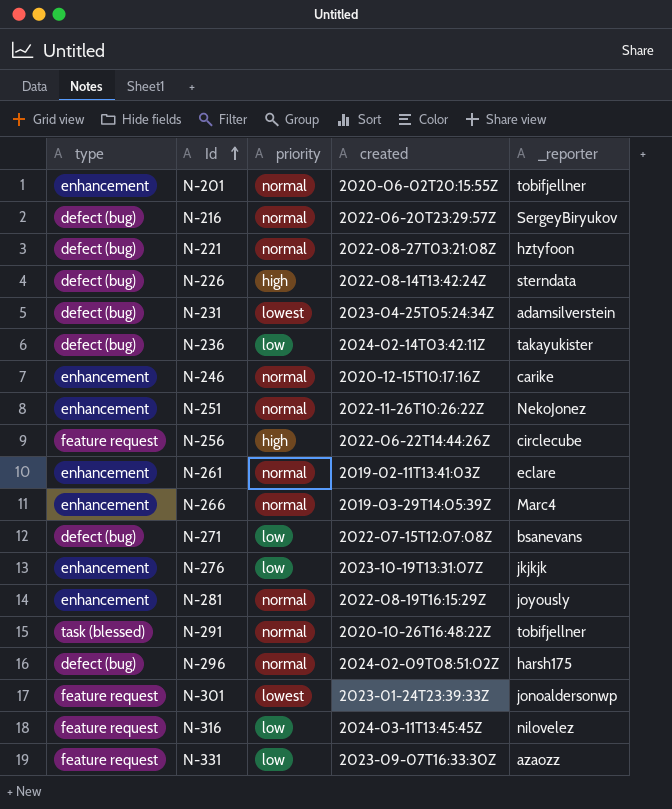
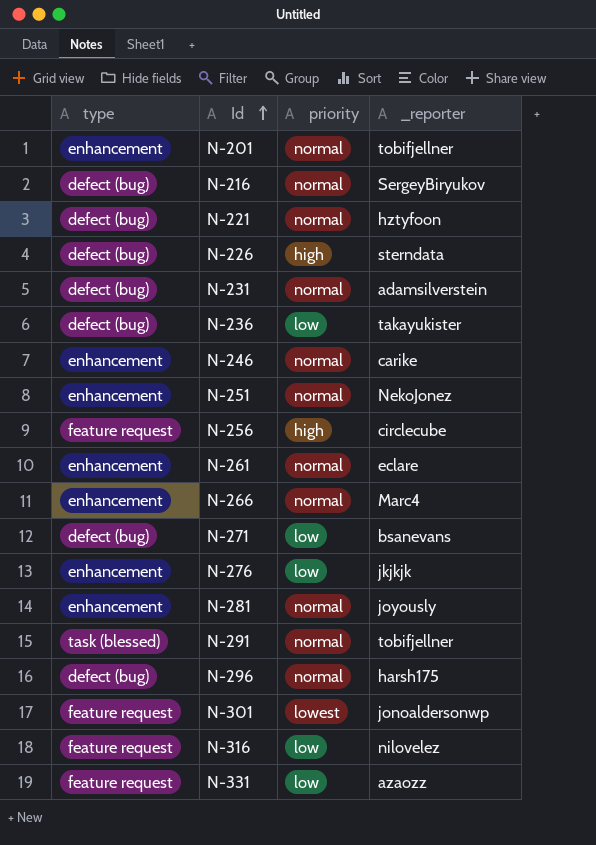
column created | position: 4 -> none
N-231 | priority: lowest -> normal

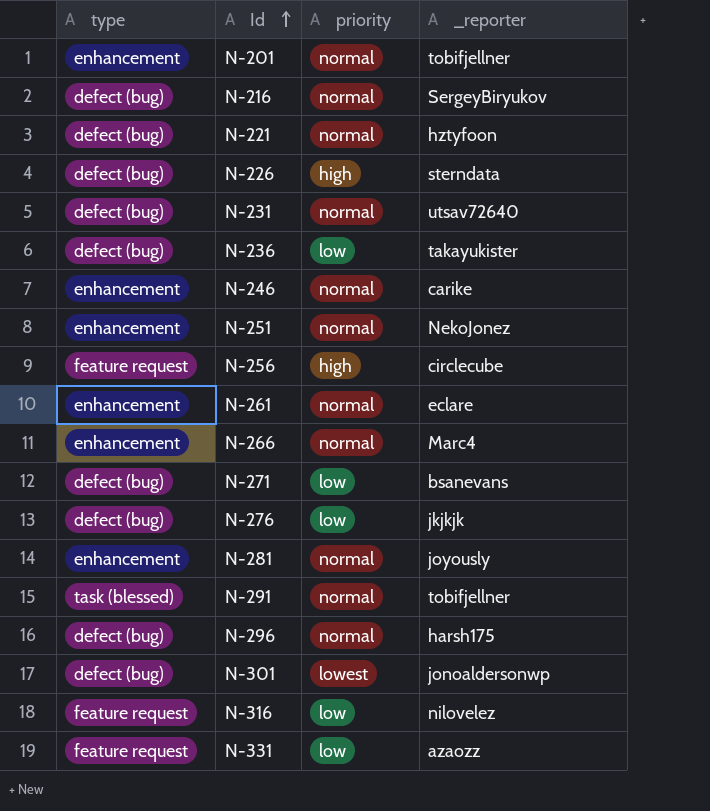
N-231 | _reporter: adamsilverstein -> utsav72640
N-276 | type: enhancement -> defect (bug)
N-301 | type: feature request -> defect (bug)

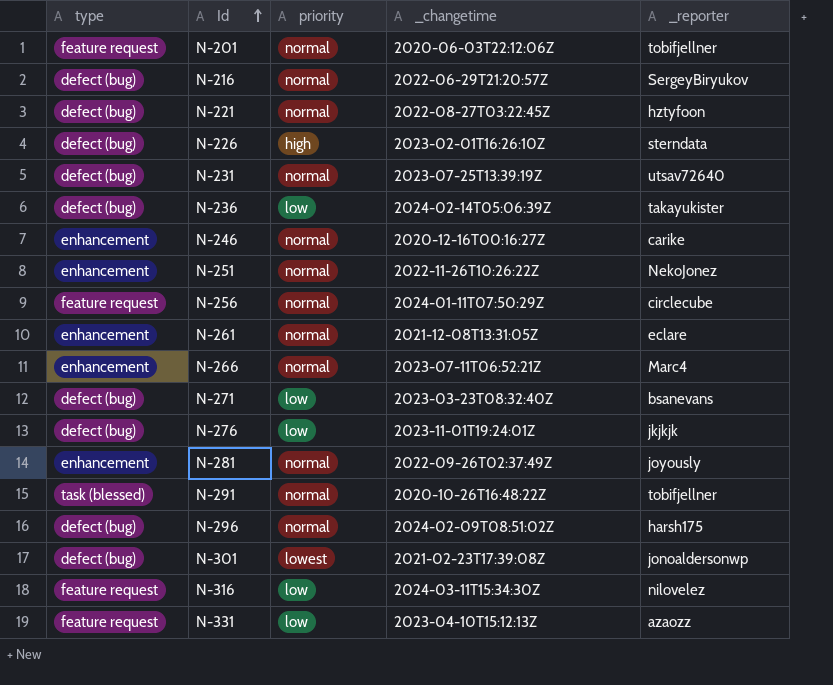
column _changetime | position: none -> 4
N-201 | type: enhancement -> feature request
N-256 | priority: high -> normal

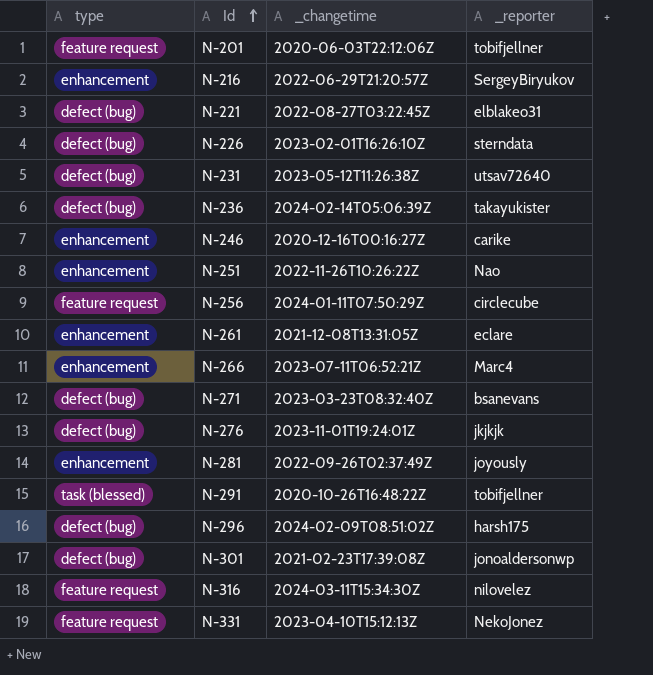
column priority | position: 3 -> none
N-216 | type: defect (bug) -> enhancement
N-221 | _reporter: hztyfoon -> elblakeo31
N-231 | _changetime: 2023-07-25T13:39:19Z -> 2023-05-12T11:26:38Z
N-251 | _reporter: NekoJonez -> Nao
N-331 | _reporter: azaozz -> NekoJonez

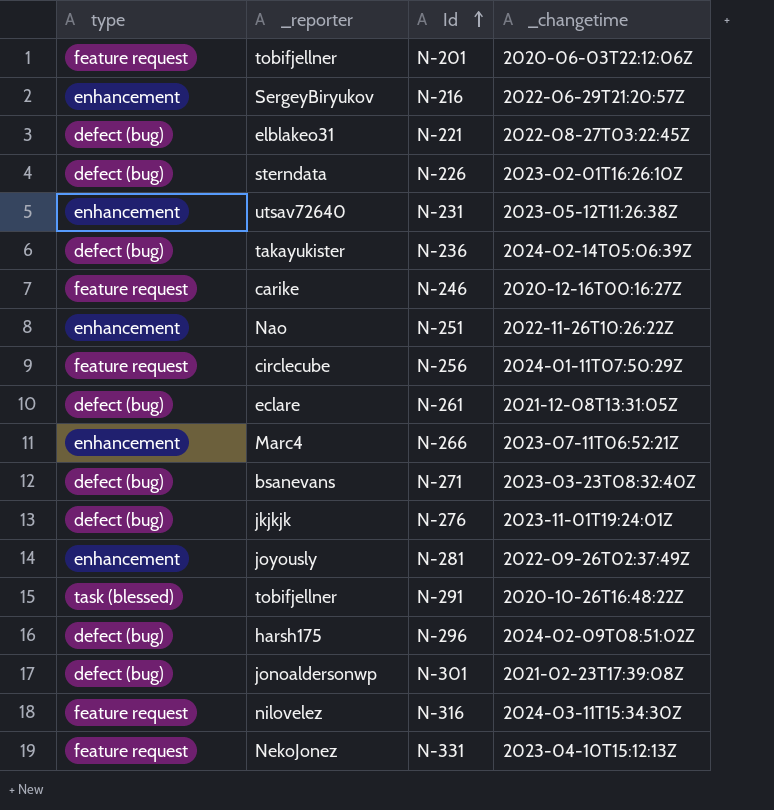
column _reporter | position: 4 -> 2
N-231 | type: defect (bug) -> enhancement
N-246 | type: enhancement -> feature request
N-261 | type: enhancement -> defect (bug)

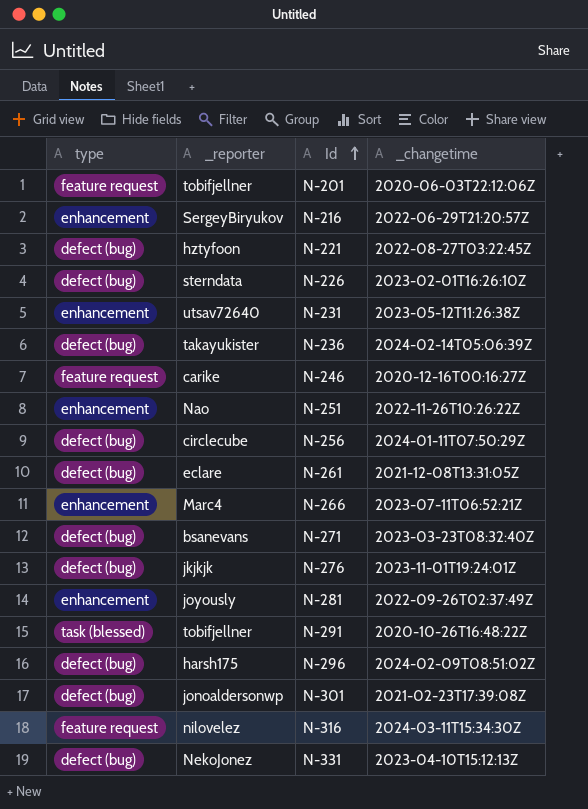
N-221 | _reporter: elblakeo31 -> hztyfoon
N-256 | type: feature request -> defect (bug)
N-331 | type: feature request -> defect (bug)

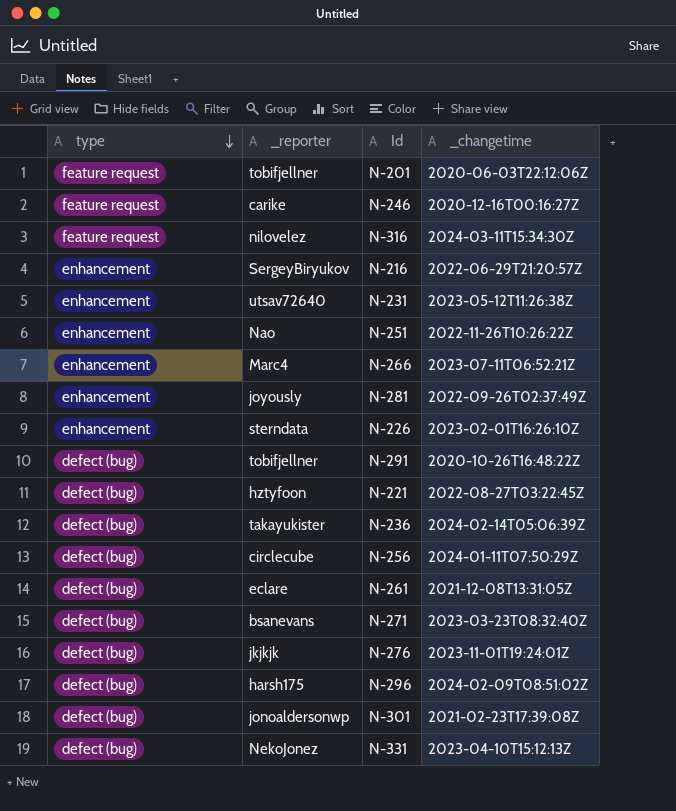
row order: Id ascending -> type descending
N-226 | type: defect (bug) -> enhancement
N-291 | type: task (blessed) -> defect (bug)

